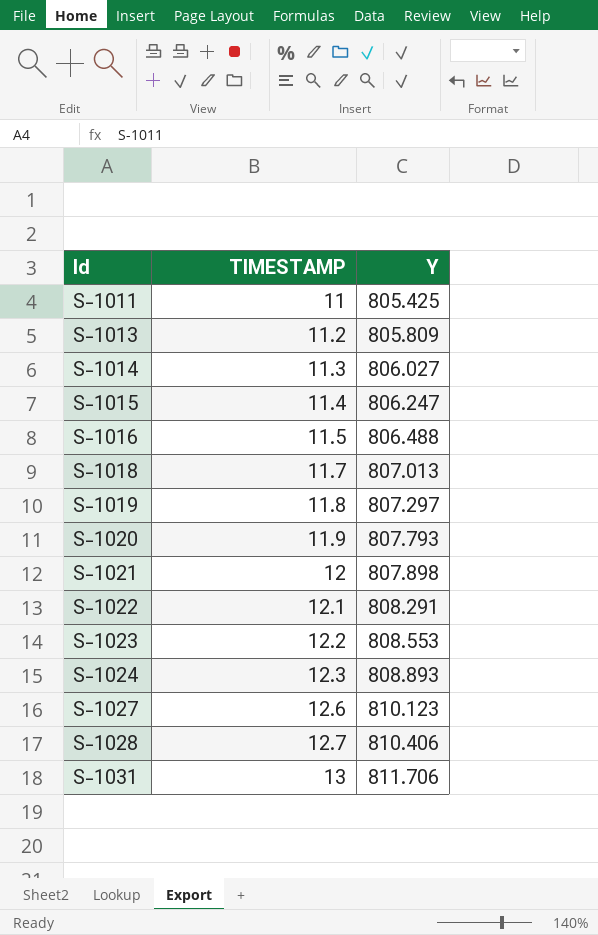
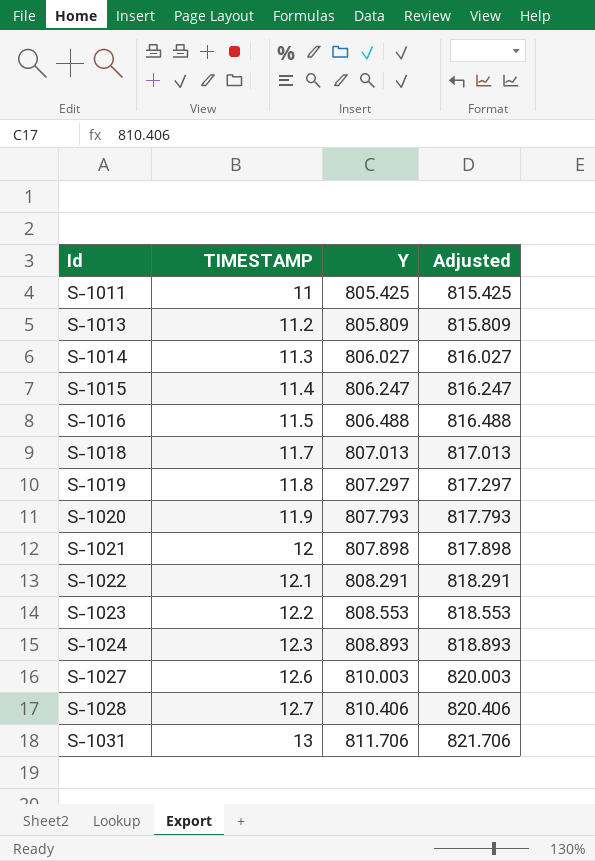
column Adjusted | formula: none -> [Y] + 10
S-1027 | Y: 810.123 -> 810.003

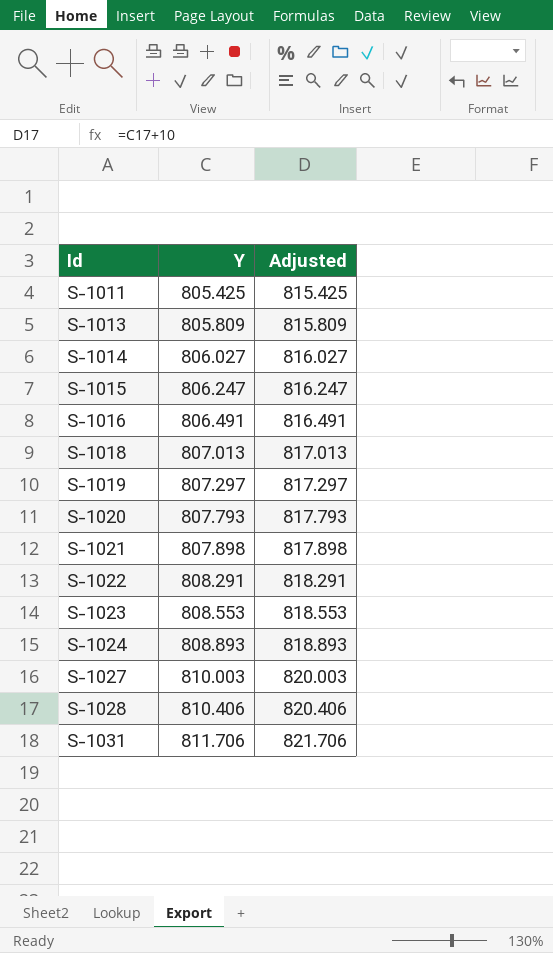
column TIMESTAMP | position: 2 -> none
S-1016 | Y: 806.488 -> 806.491
S-1016 | Adjusted: 816.488 -> 816.491

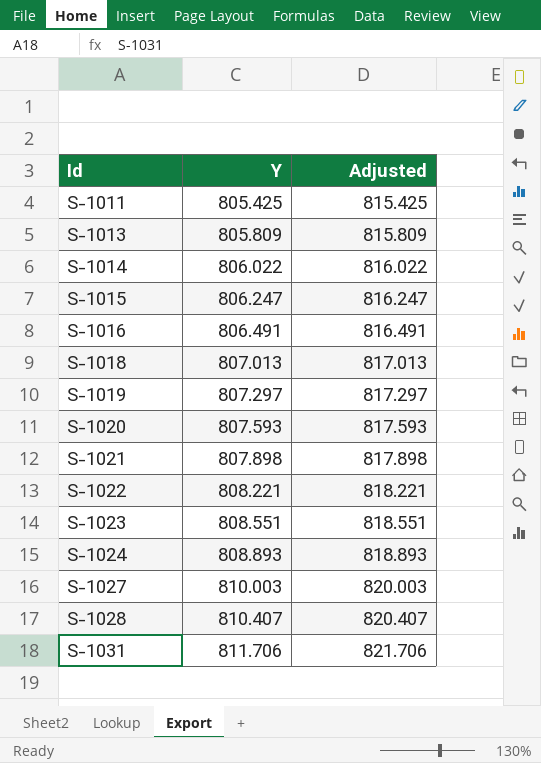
S-1014 | Y: 806.027 -> 806.022
S-1014 | Adjusted: 816.027 -> 816.022
S-1020 | Y: 807.793 -> 807.593
S-1020 | Adjusted: 817.793 -> 817.593
S-1022 | Y: 808.291 -> 808.221
S-1022 | Adjusted: 818.291 -> 818.221
S-1023 | Y: 808.553 -> 808.551
S-1023 | Adjusted: 818.553 -> 818.551
S-1028 | Y: 810.406 -> 810.407
S-1028 | Adjusted: 820.406 -> 820.407

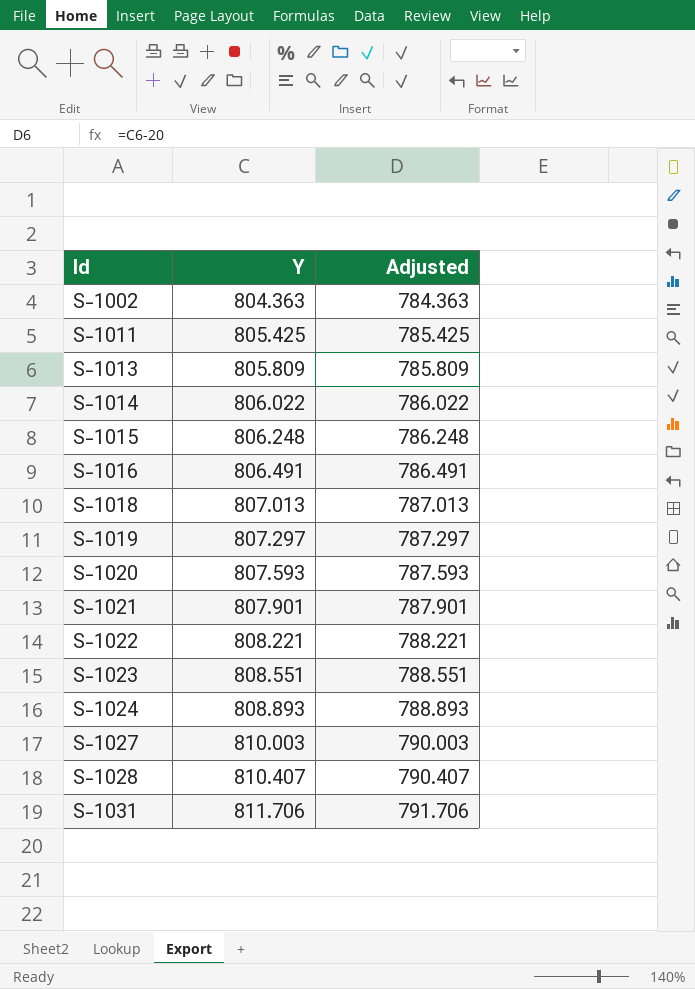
column Adjusted | formula: [Y] + 10 -> [Y] - 20
row S-1002: none -> 804.363 | 784.363
S-1015 | Y: 806.247 -> 806.248
S-1021 | Y: 807.898 -> 807.901

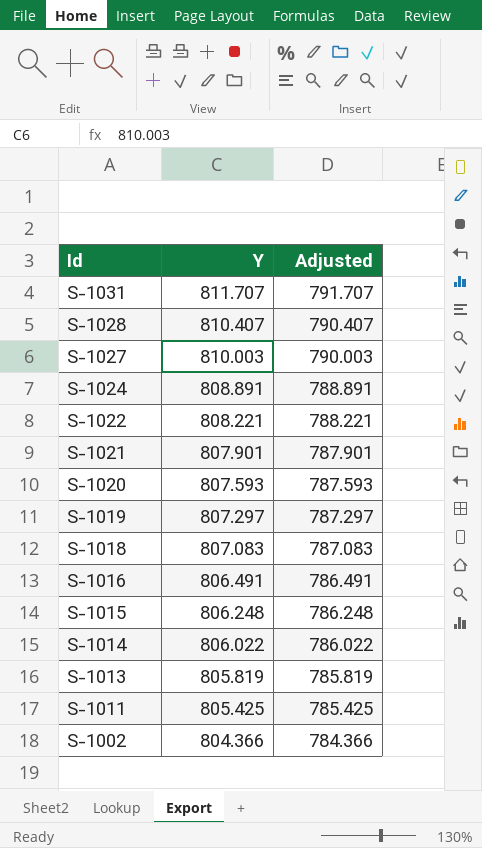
row order: Id ascending -> Id descending
row S-1023: 808.551 | 788.551 -> none
S-1031 | Y: 811.706 -> 811.707
S-1031 | Adjusted: 791.706 -> 791.707
S-1024 | Y: 808.893 -> 808.891
S-1024 | Adjusted: 788.893 -> 788.891
S-1018 | Y: 807.013 -> 807.083
S-1018 | Adjusted: 787.013 -> 787.083
S-1013 | Y: 805.809 -> 805.819
S-1013 | Adjusted: 785.809 -> 785.819
S-1002 | Y: 804.363 -> 804.366
S-1002 | Adjusted: 784.363 -> 784.366

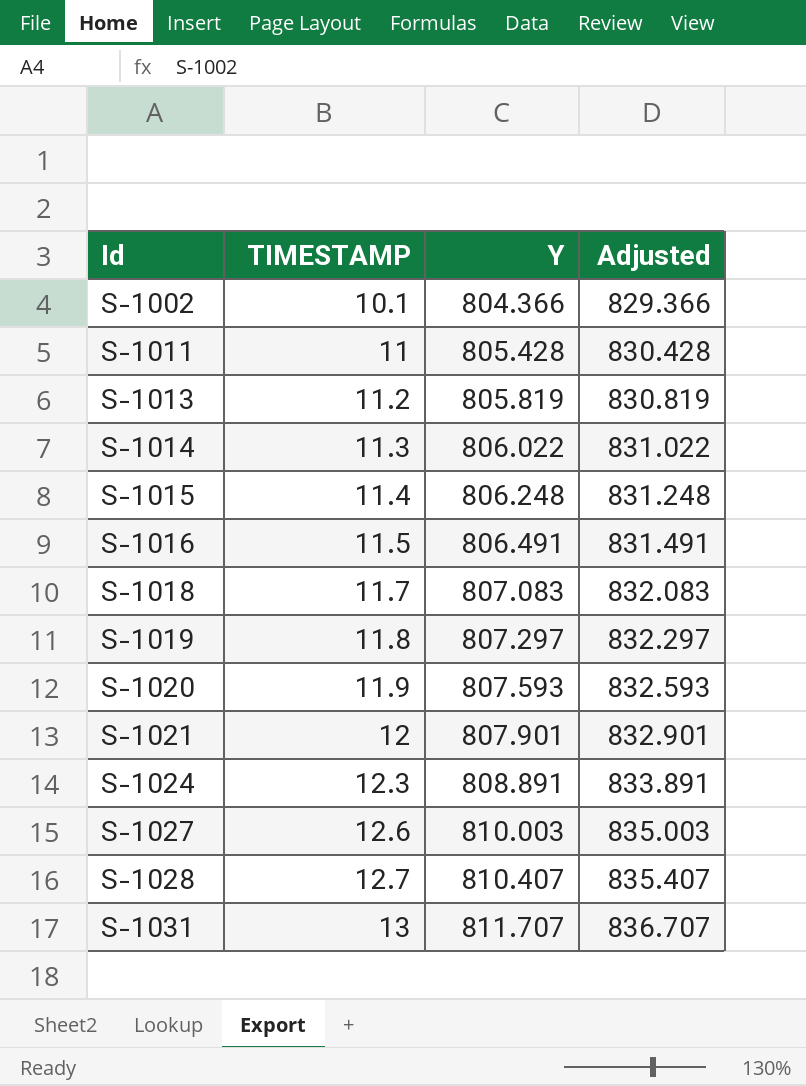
row order: Id descending -> Id ascending
column TIMESTAMP | position: none -> 2
column Adjusted | formula: [Y] - 20 -> [Y] + 25
row S-1022: 808.221 | 788.221 -> none
S-1011 | Y: 805.425 -> 805.428

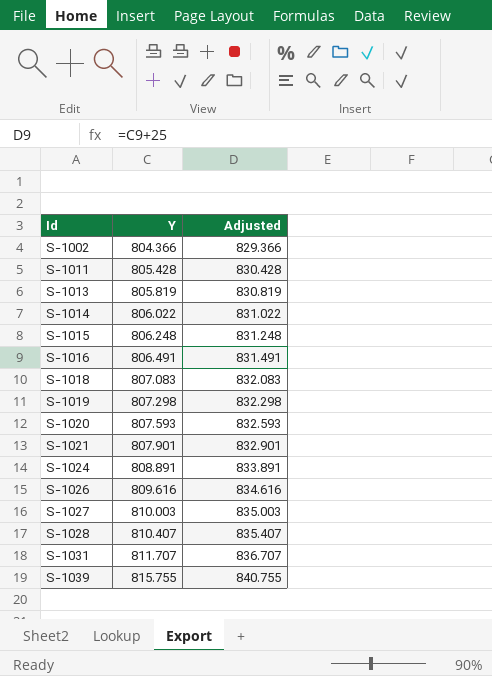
column TIMESTAMP | position: 2 -> none
S-1019 | Y: 807.297 -> 807.298
S-1019 | Adjusted: 832.297 -> 832.298
row S-1026: none -> 809.616 | 834.616
row S-1039: none -> 815.755 | 840.755

